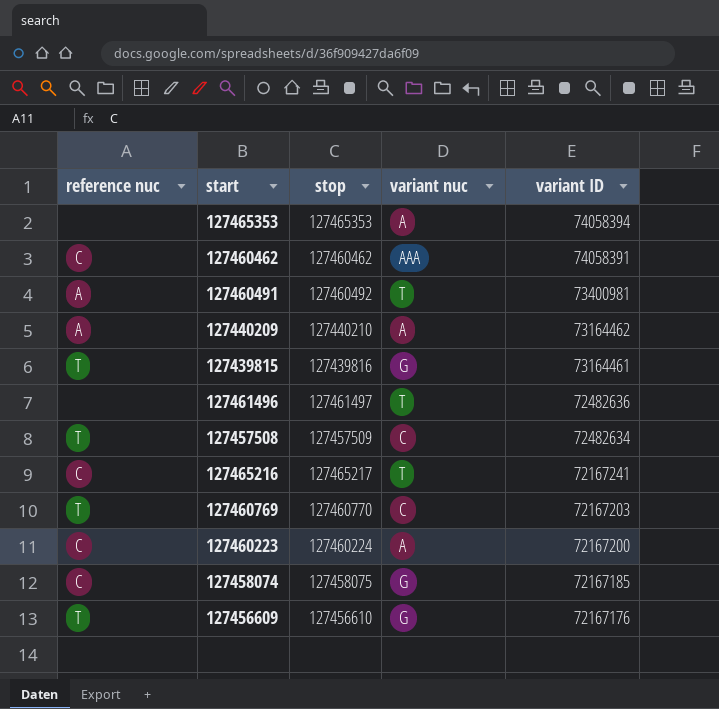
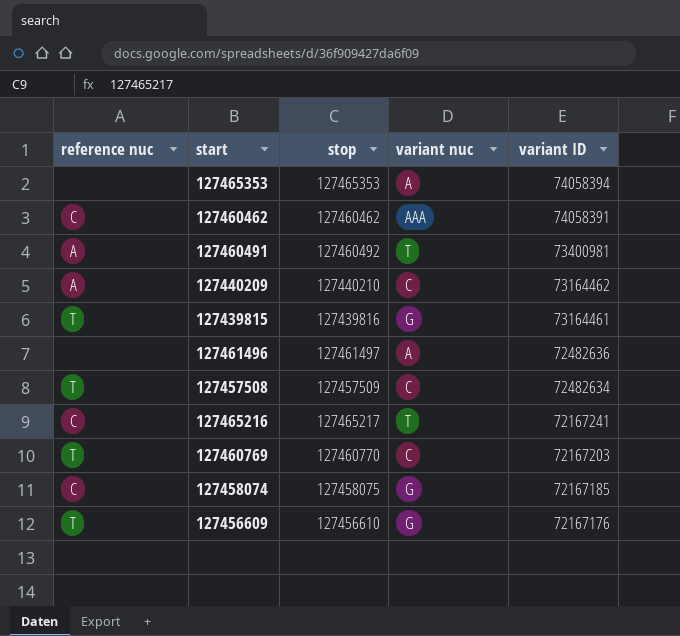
row 127460223: C | 127460224 | A | 72167200 -> none
127440209 | variant nuc: A -> C
127461496 | variant nuc: T -> A

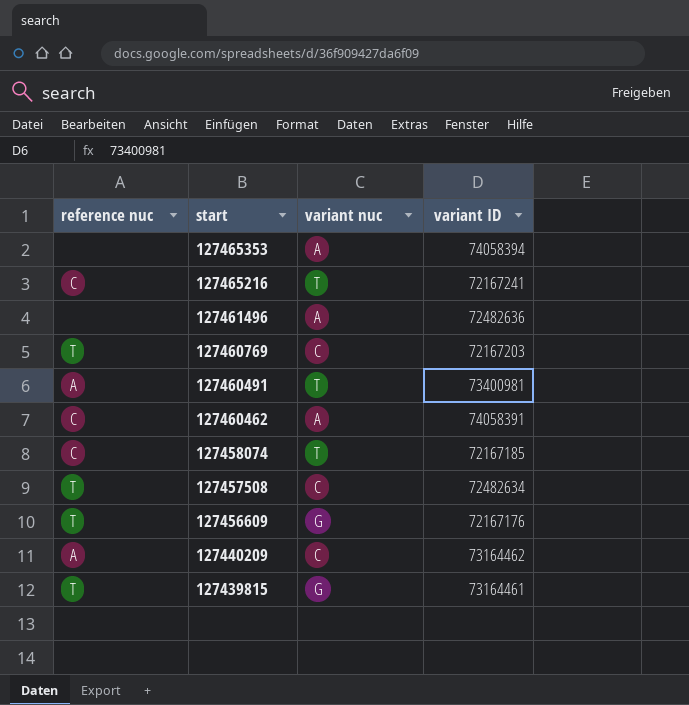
row order: variant ID descending -> start descending
column stop | position: 3 -> none
127460462 | variant nuc: AAA -> A
127458074 | variant nuc: G -> T

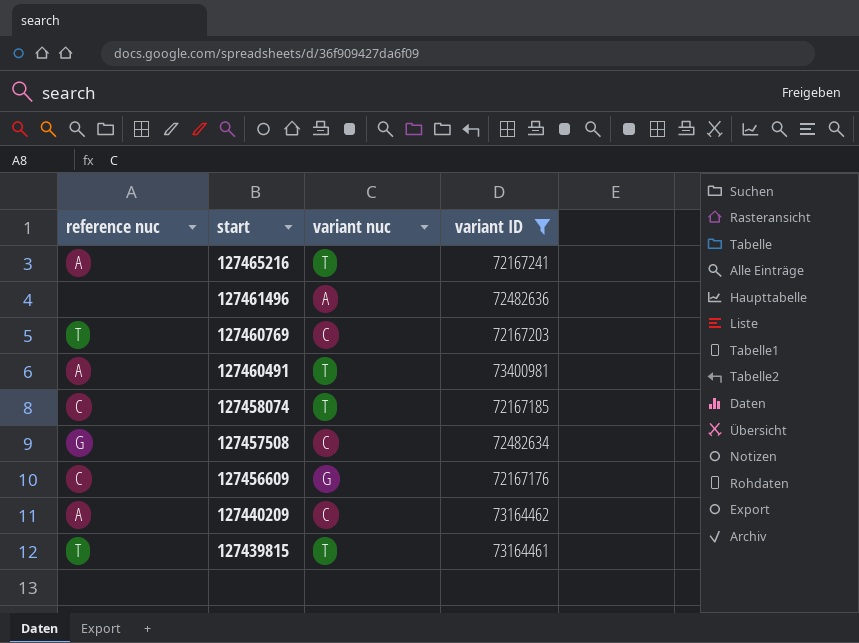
filter: none -> variant ID <= 73400981
127465216 | reference nuc: C -> A
127457508 | reference nuc: T -> G
127456609 | reference nuc: T -> C
127439815 | variant nuc: G -> T

